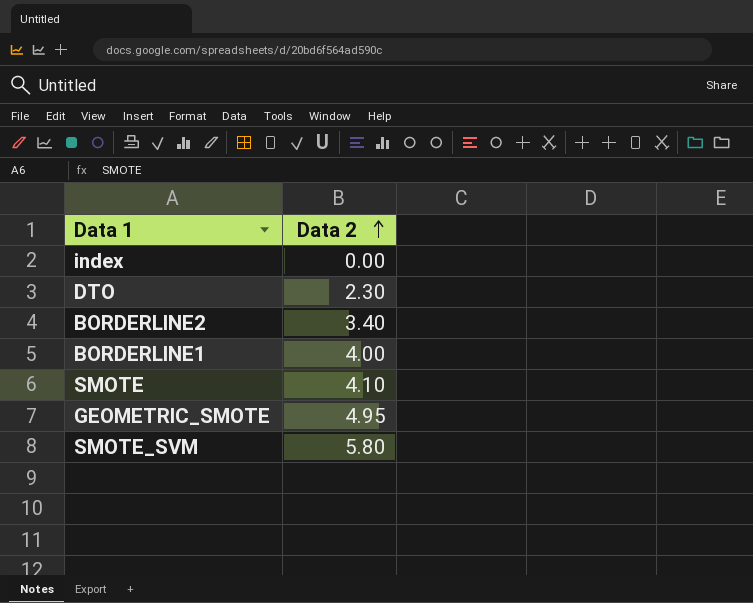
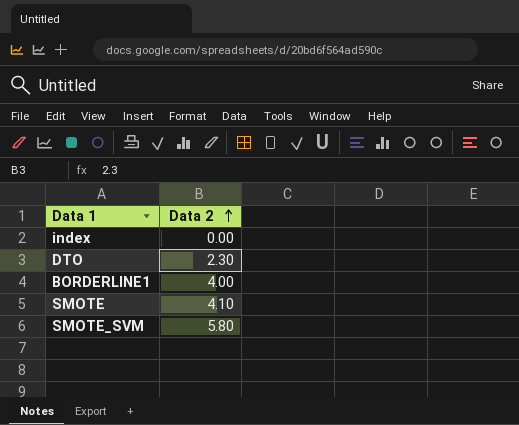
row BORDERLINE2: 3.40 -> none
row GEOMETRIC_SMOTE: 4.95 -> none

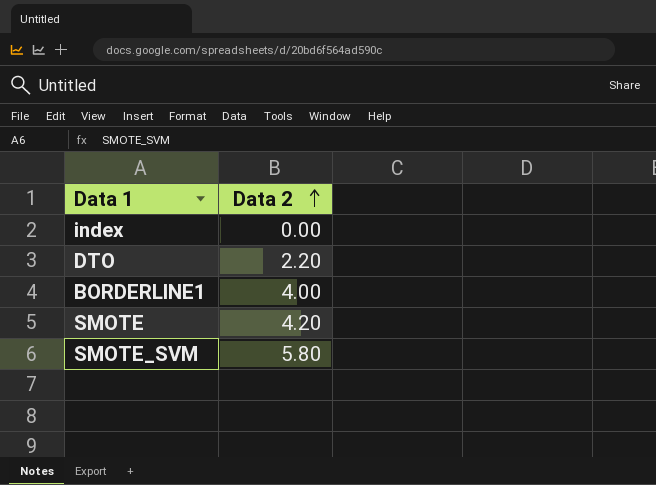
DTO | Data 2: 2.30 -> 2.20
SMOTE | Data 2: 4.10 -> 4.20

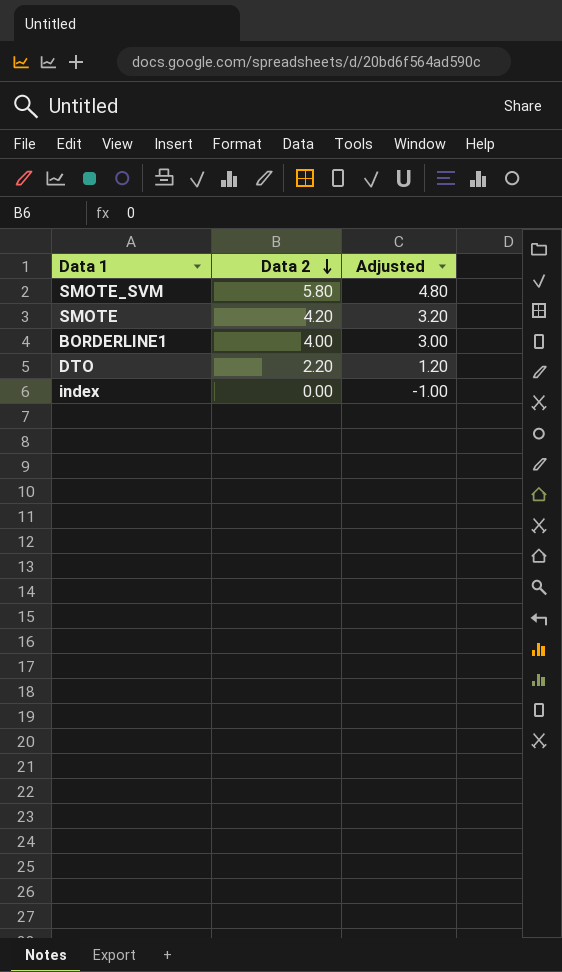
row order: Data 2 ascending -> Data 2 descending
column Adjusted | formula: none -> [Data 2] - 1

